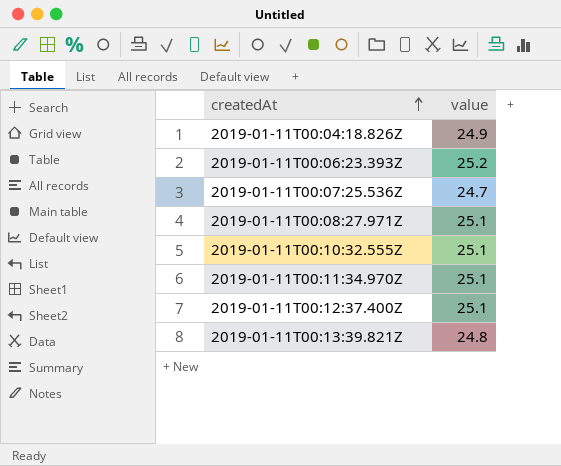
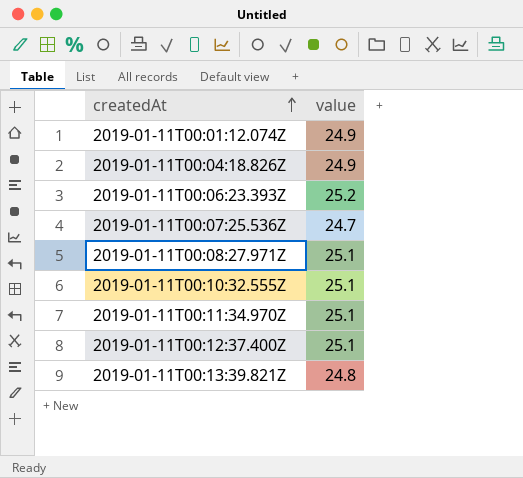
row 2019-01-11T00:01:12.074Z: none -> 24.9

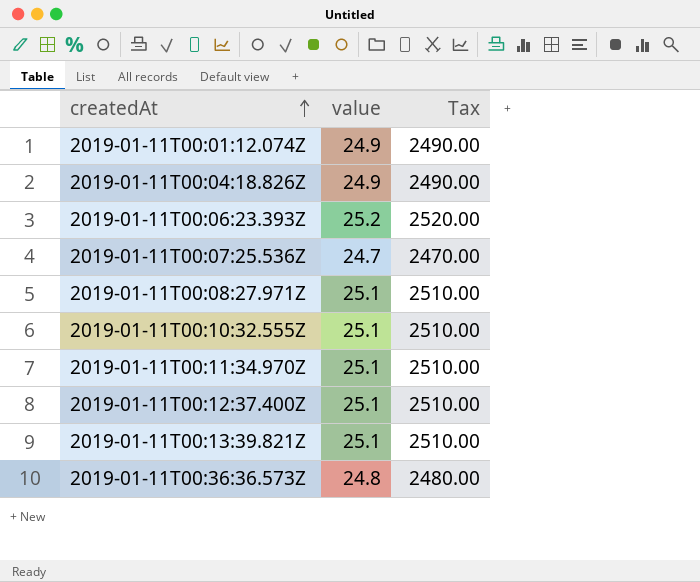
column Tax | formula: none -> [value] * 100
2019-01-11T00:13:39.821Z | value: 24.8 -> 25.1
row 2019-01-11T00:36:36.573Z: none -> 24.8 | 2480.00

